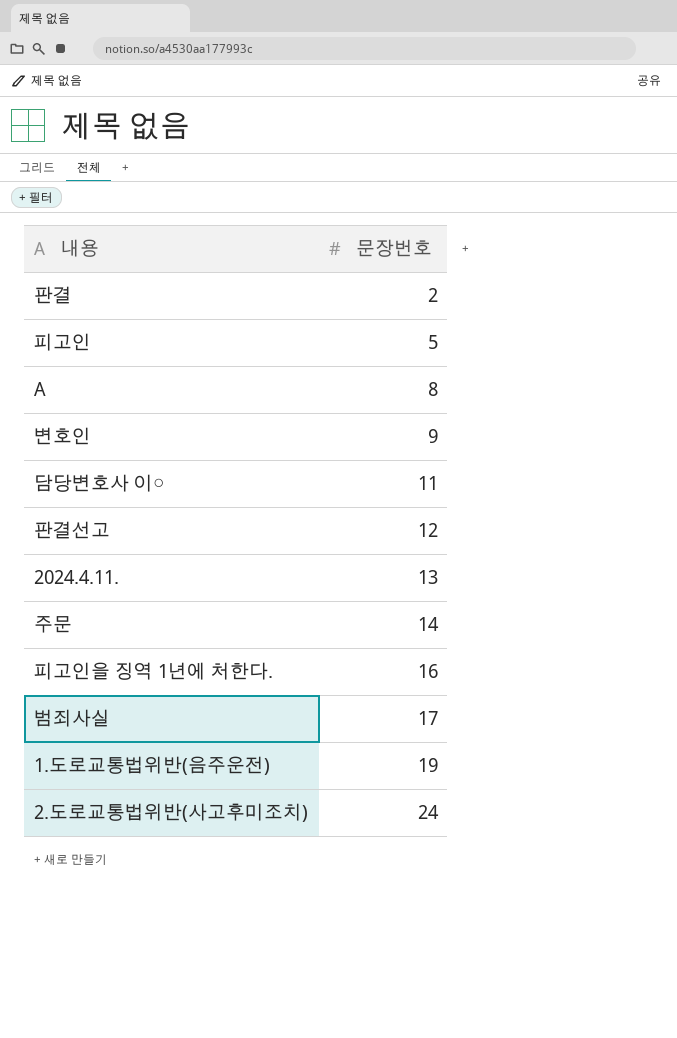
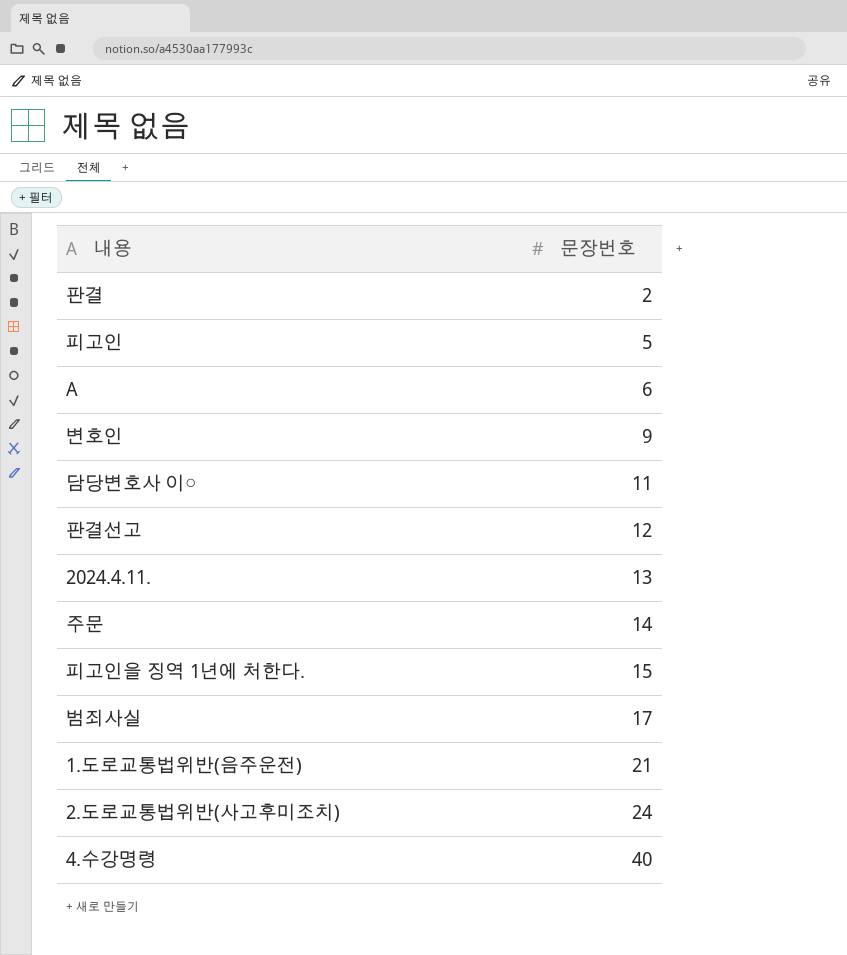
A | 문장번호: 8 -> 6
피고인을 징역 1년에 처한다. | 문장번호: 16 -> 15
1.도로교통법위반(음주운전) | 문장번호: 19 -> 21
row 4.수강명령: none -> 40

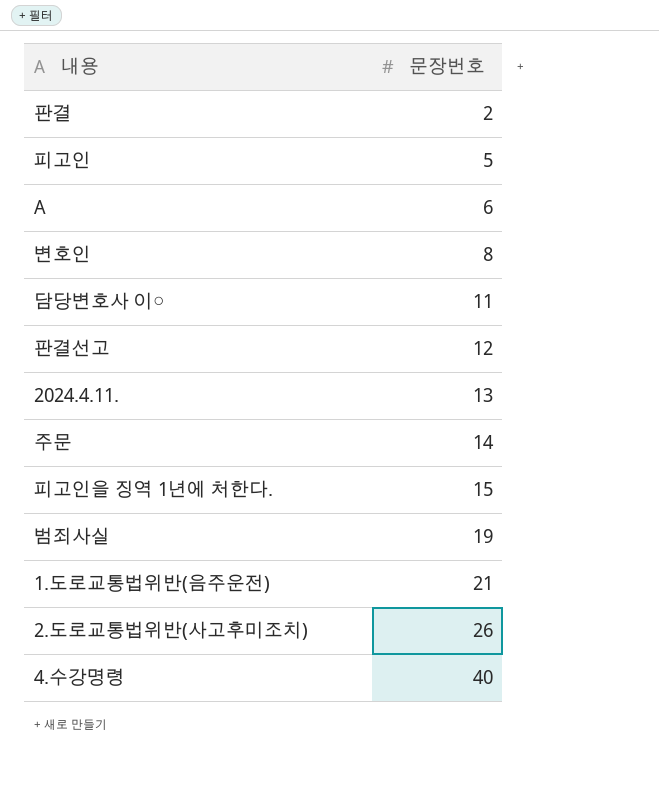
변호인 | 문장번호: 9 -> 8
범죄사실 | 문장번호: 17 -> 19
2.도로교통법위반(사고후미조치) | 문장번호: 24 -> 26

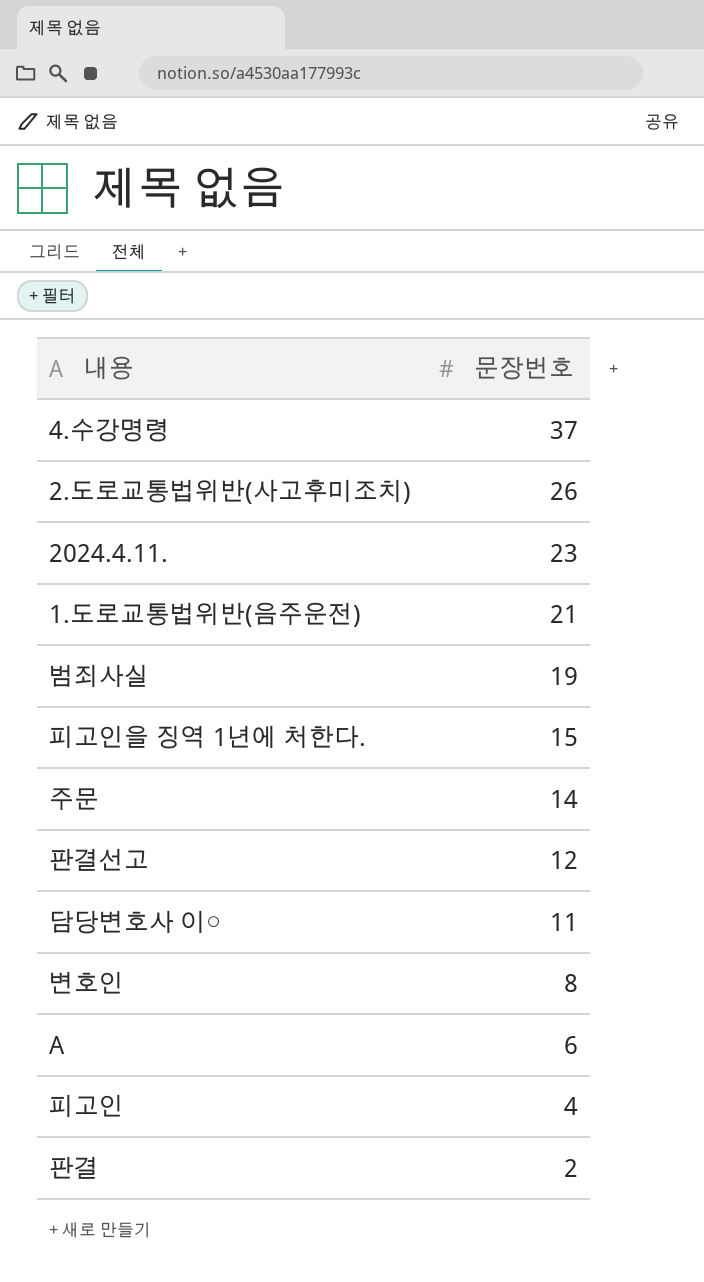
row order: 문장번호 ascending -> 문장번호 descending
4.수강명령 | 문장번호: 40 -> 37
2024.4.11. | 문장번호: 13 -> 23
피고인 | 문장번호: 5 -> 4

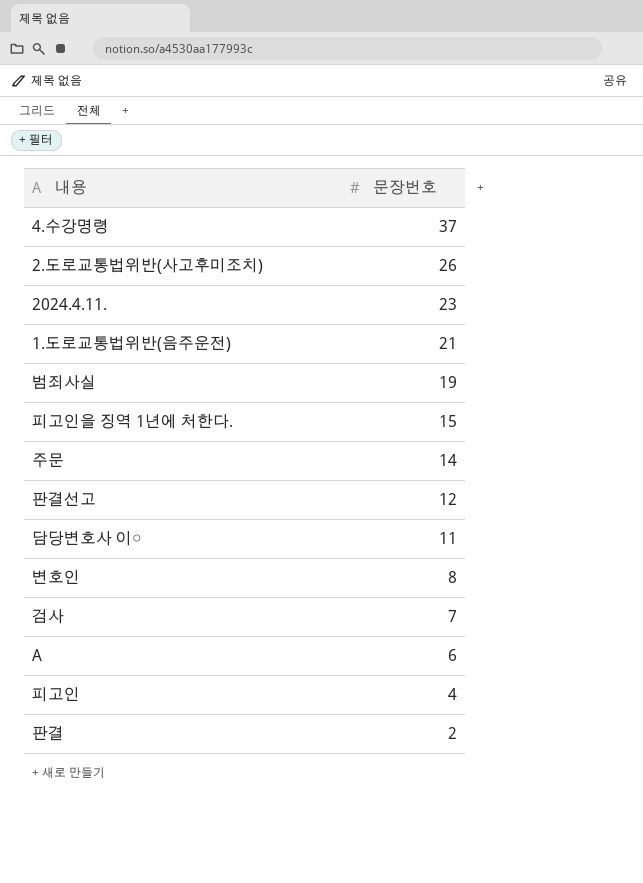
row 검사: none -> 7

